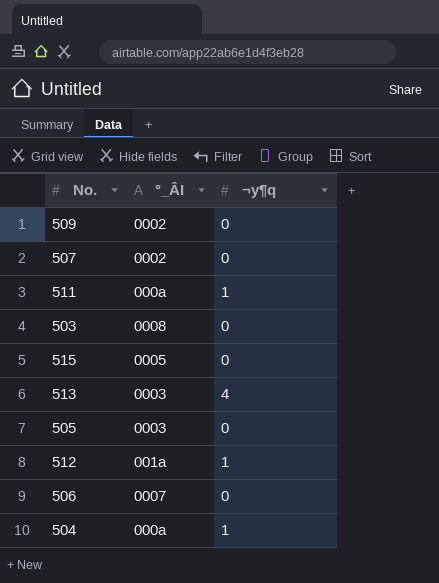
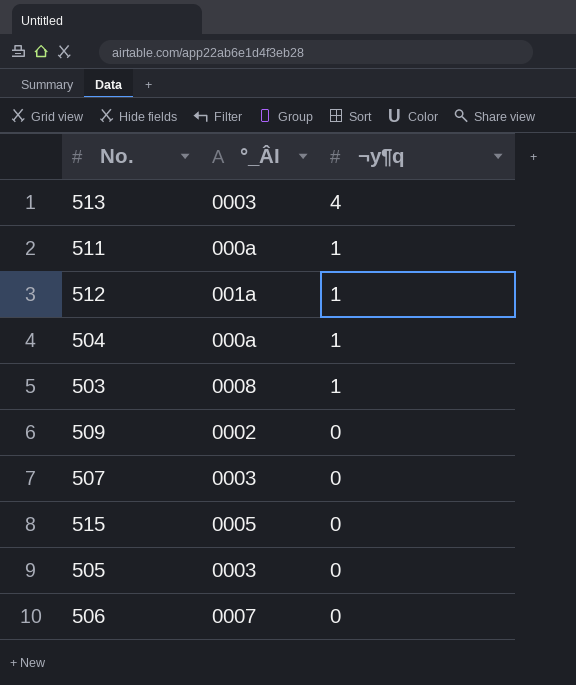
row order: none -> ¬y¶q descending
503 | ¬y¶q: 0 -> 1
507 | °_ÂI: 0002 -> 0003

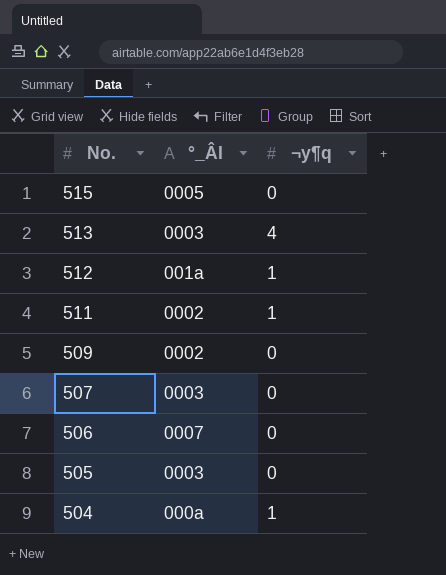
row order: ¬y¶q descending -> No. descending
row 503: 0008 | 1 -> none
511 | °_ÂI: 000a -> 0002

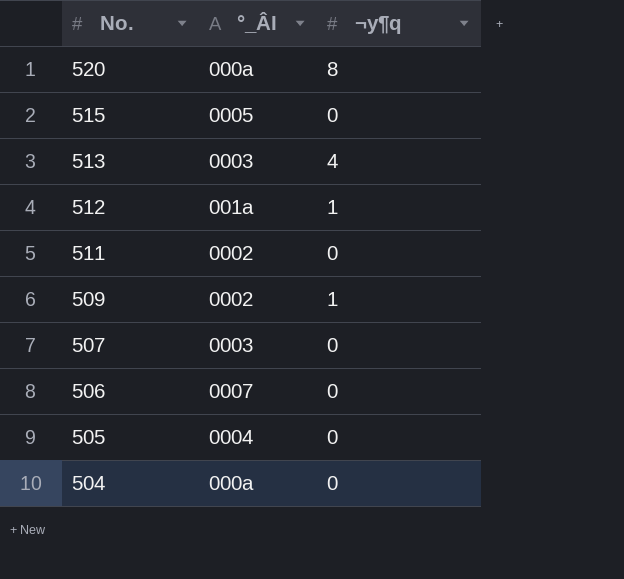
row 520: none -> 000a | 8
511 | ¬y¶q: 1 -> 0
509 | ¬y¶q: 0 -> 1
505 | °_ÂI: 0003 -> 0004
504 | ¬y¶q: 1 -> 0

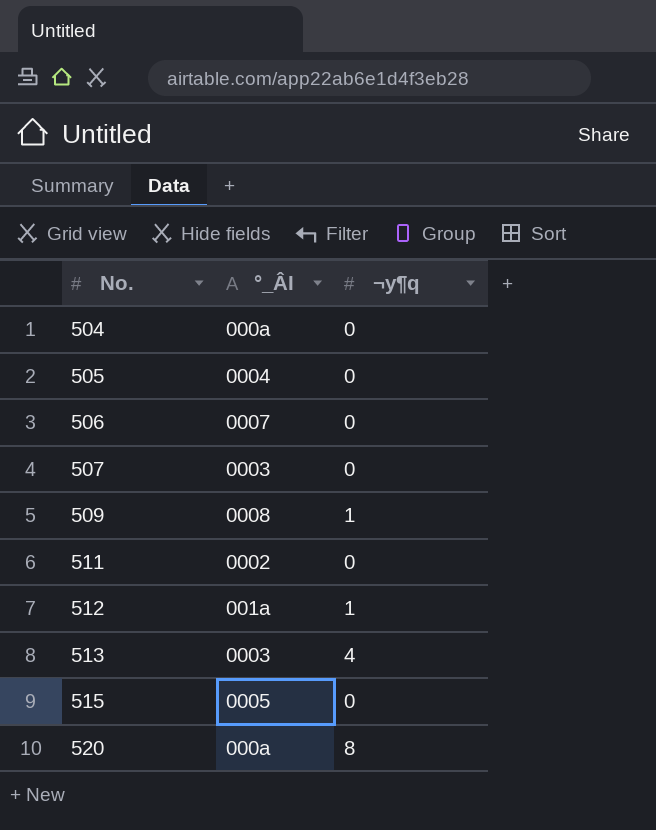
row order: No. descending -> No. ascending
509 | °_ÂI: 0002 -> 0008

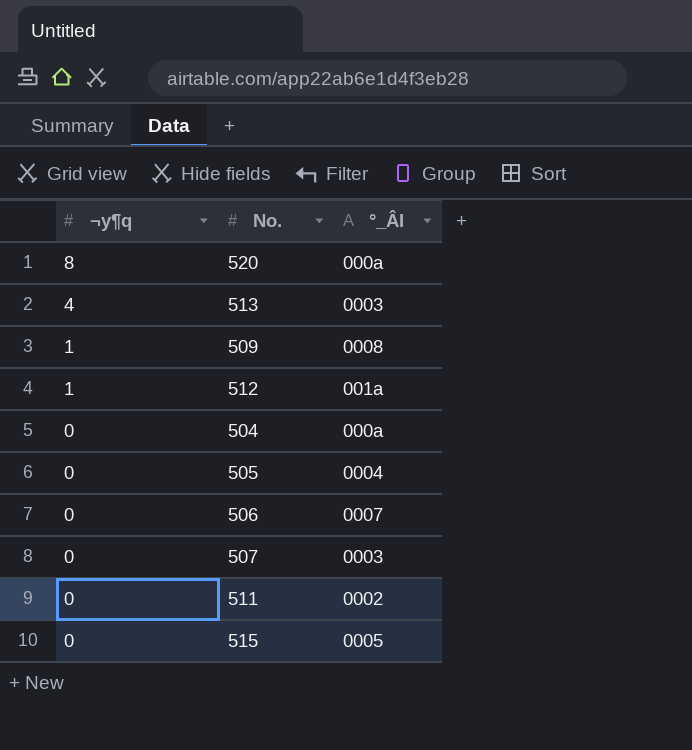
row order: No. ascending -> ¬y¶q descending
column ¬y¶q | position: 3 -> 1

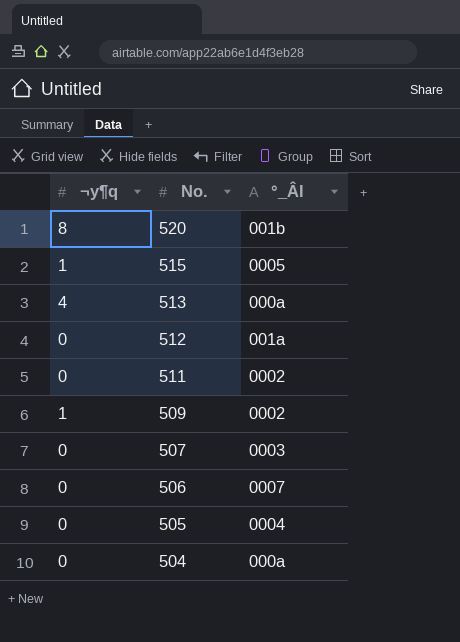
row order: ¬y¶q descending -> No. descending
520 | °_ÂI: 000a -> 001b
515 | ¬y¶q: 0 -> 1
513 | °_ÂI: 0003 -> 000a
512 | ¬y¶q: 1 -> 0
509 | °_ÂI: 0008 -> 0002

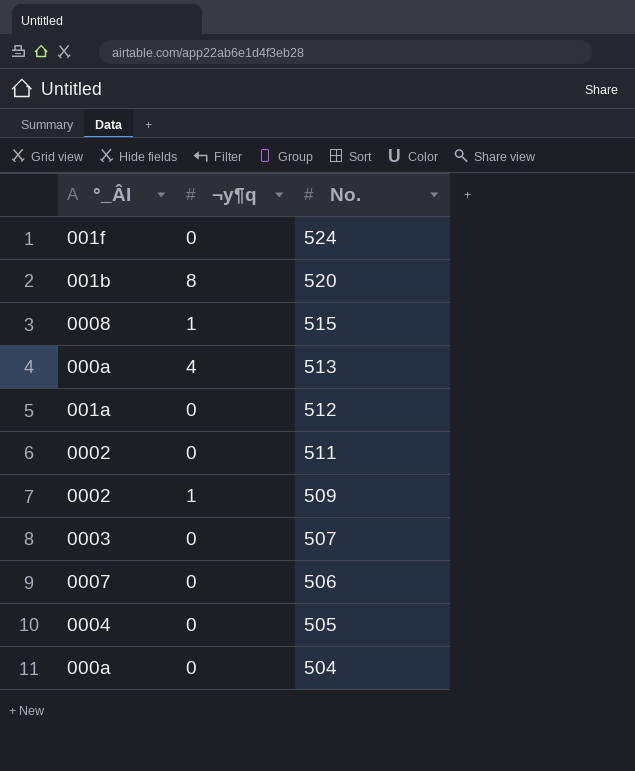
column °_ÂI | position: 3 -> 1
row 524: none -> 001f | 0
515 | °_ÂI: 0005 -> 0008

